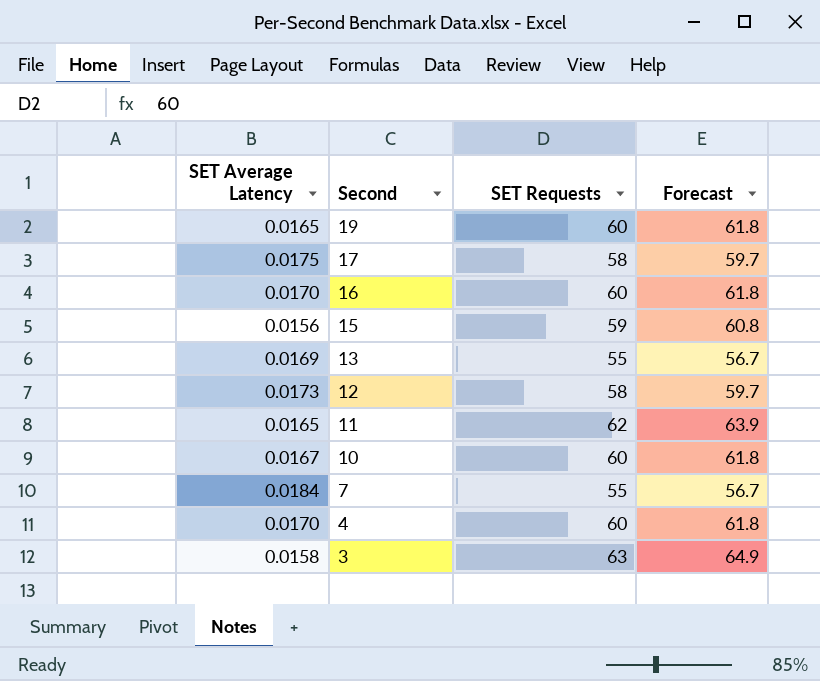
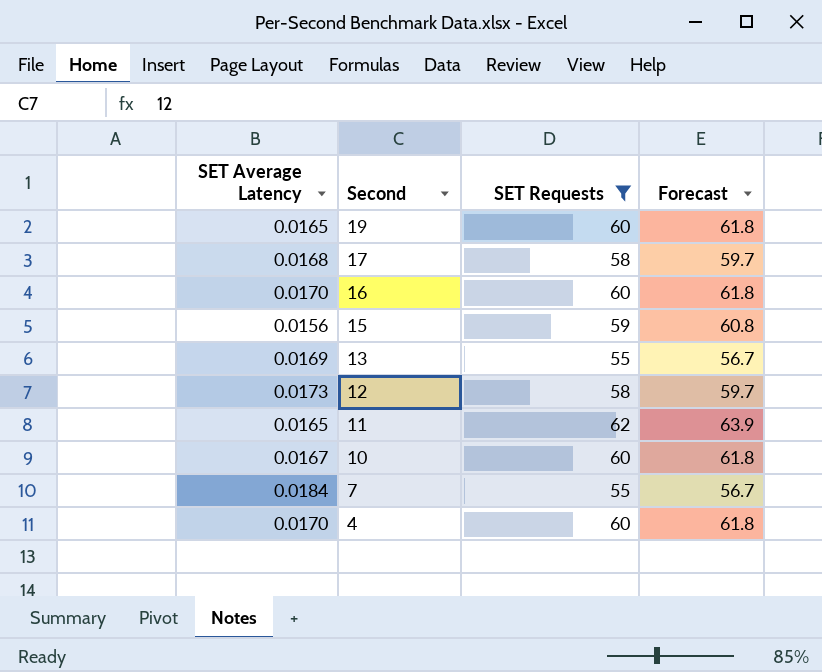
filter: none -> SET Requests != 63
17 | SET Average Latency: 0.0175 -> 0.0168

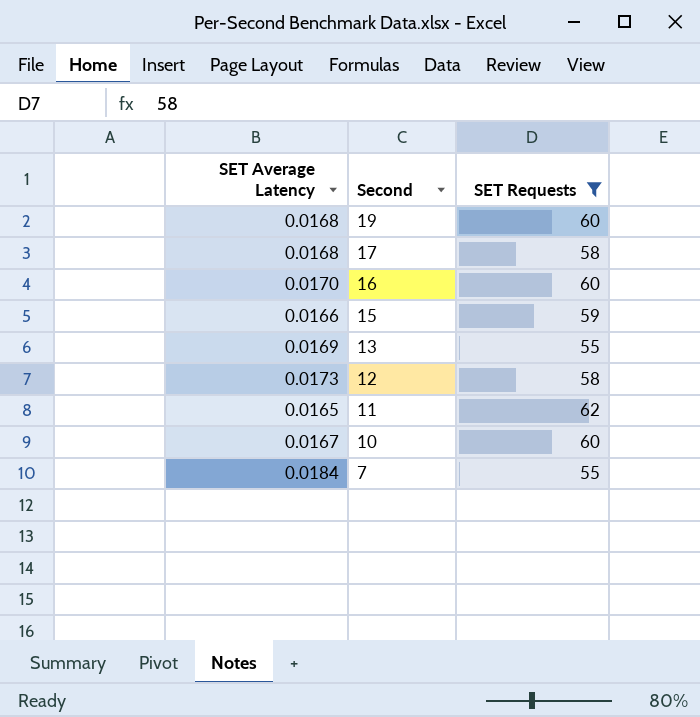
column Forecast | formula: [SET Requests] * 1.03 -> none
row 4: 0.0170 | 60 | 61.8 -> none
19 | SET Average Latency: 0.0165 -> 0.0168
15 | SET Average Latency: 0.0156 -> 0.0166

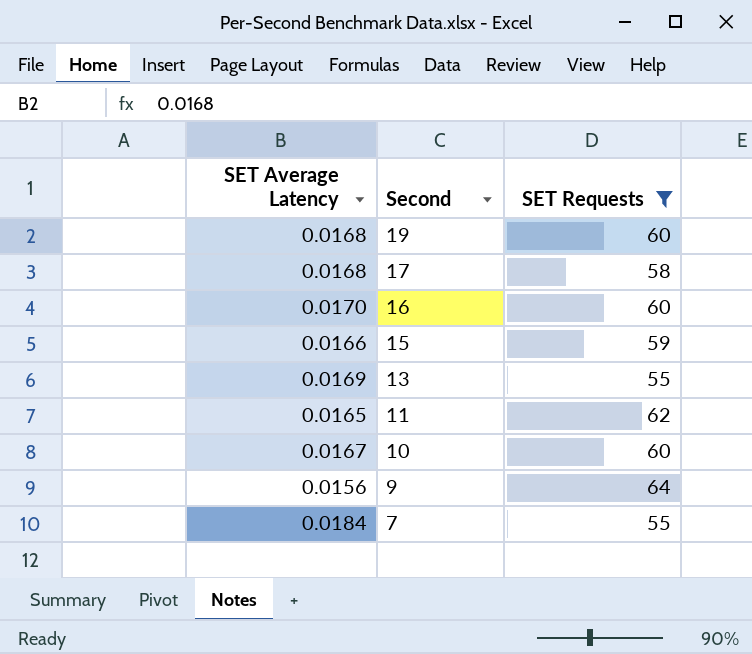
row 12: 0.0173 | 58 -> none
row 9: none -> 0.0156 | 64

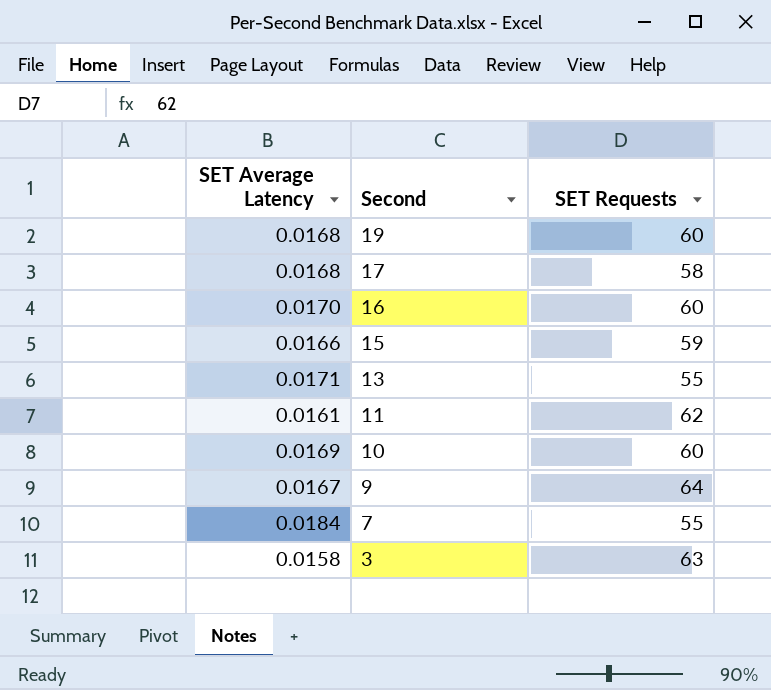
filter: SET Requests != 63 -> none
13 | SET Average Latency: 0.0169 -> 0.0171
11 | SET Average Latency: 0.0165 -> 0.0161
10 | SET Average Latency: 0.0167 -> 0.0169
9 | SET Average Latency: 0.0156 -> 0.0167

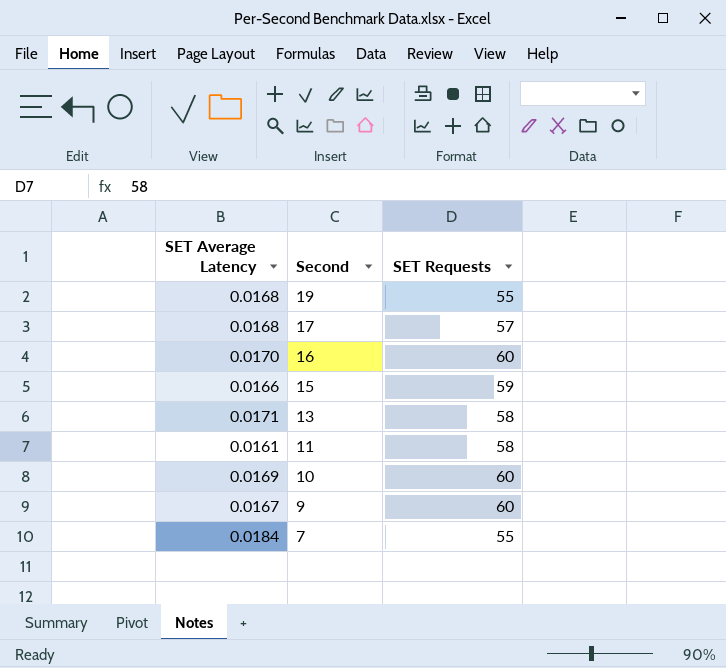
row 3: 0.0158 | 63 -> none
19 | SET Requests: 60 -> 55
17 | SET Requests: 58 -> 57
13 | SET Requests: 55 -> 58
11 | SET Requests: 62 -> 58
9 | SET Requests: 64 -> 60

